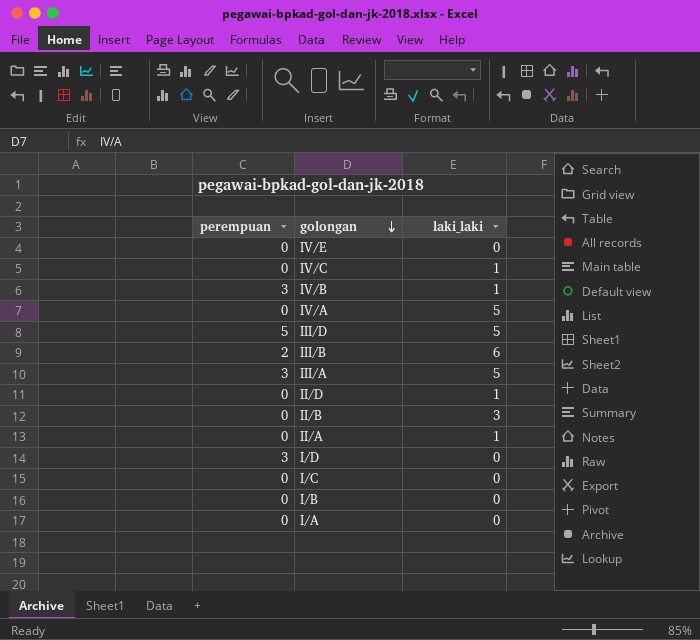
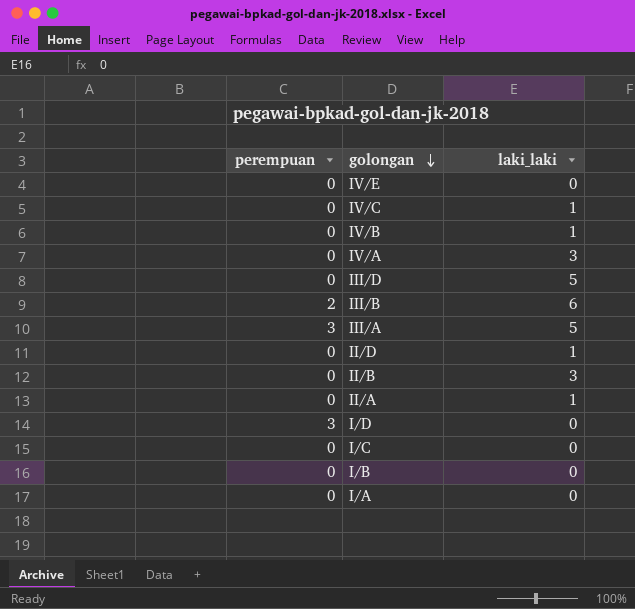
IV/B | perempuan: 3 -> 0
IV/A | laki_laki: 5 -> 3
III/D | perempuan: 5 -> 0

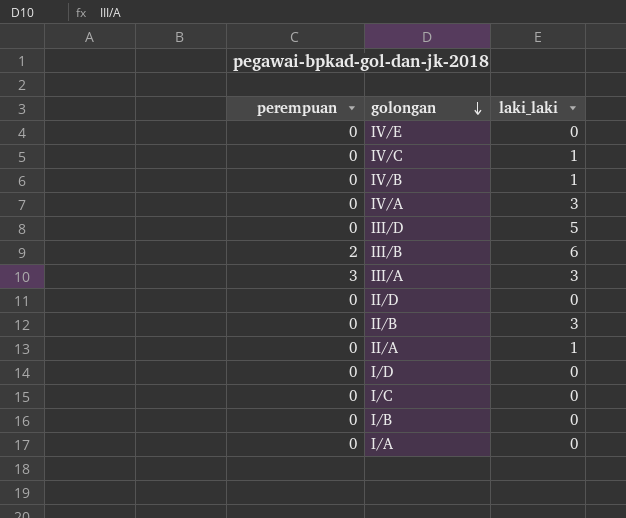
III/A | laki_laki: 5 -> 3
II/D | laki_laki: 1 -> 0
I/D | perempuan: 3 -> 0

